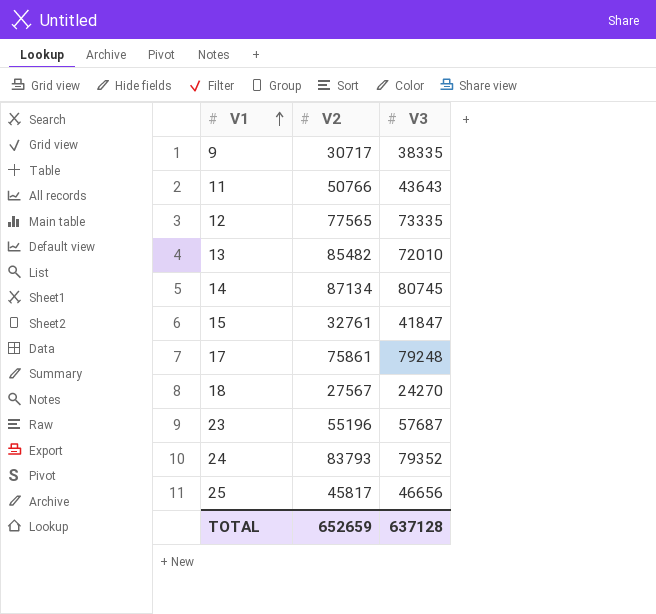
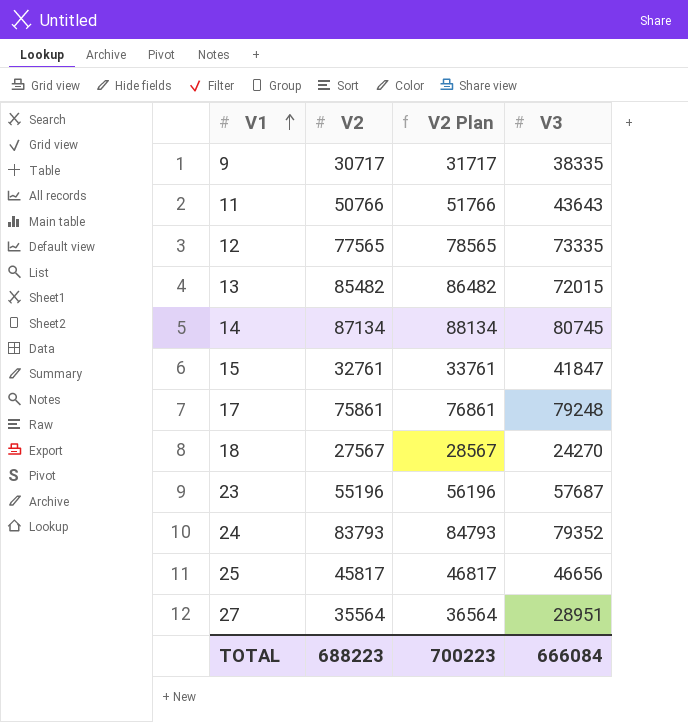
column V2 Plan | formula: none -> [V2] + 1000
13 | V3: 72010 -> 72015
row 27: none -> 35564 | 36564 | 28951
TOTAL | V2: 652659 -> 688223
TOTAL | V3: 637128 -> 666084

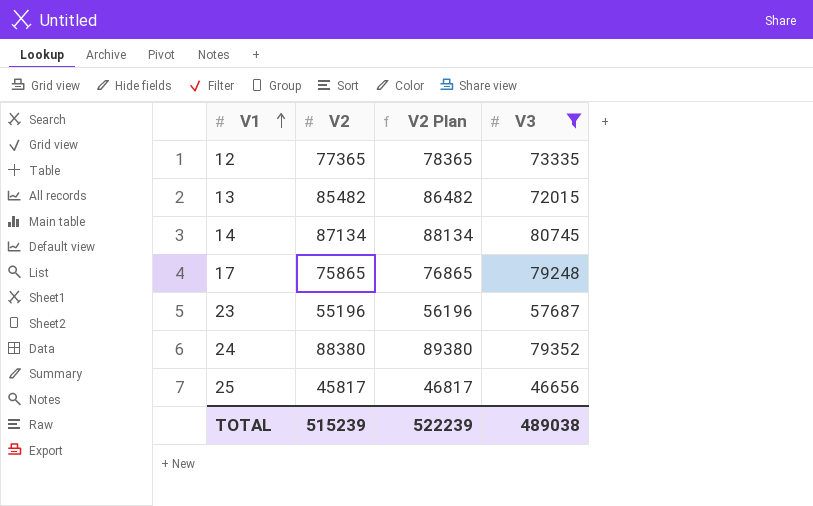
filter: none -> V3 >= 46656
12 | V2: 77565 -> 77365
12 | V2 Plan: 78565 -> 78365
17 | V2: 75861 -> 75865
17 | V2 Plan: 76861 -> 76865
24 | V2: 83793 -> 88380
24 | V2 Plan: 84793 -> 89380
TOTAL | V2: 688223 -> 515239
TOTAL | V2 Plan: 700223 -> 522239
TOTAL | V3: 666084 -> 489038

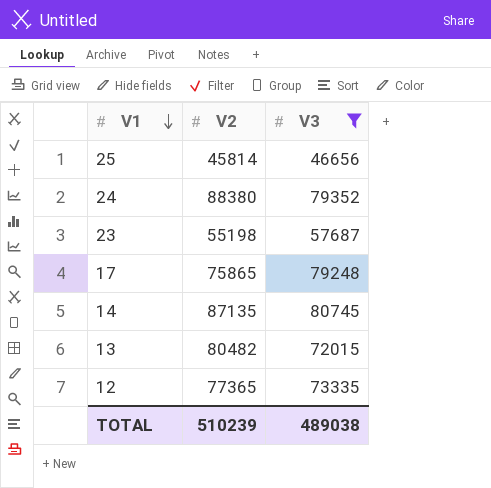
row order: V1 ascending -> V1 descending
column V2 Plan | formula: [V2] + 1000 -> none
25 | V2: 45817 -> 45814
23 | V2: 55196 -> 55198
14 | V2: 87134 -> 87135
13 | V2: 85482 -> 80482
TOTAL | V2: 515239 -> 510239

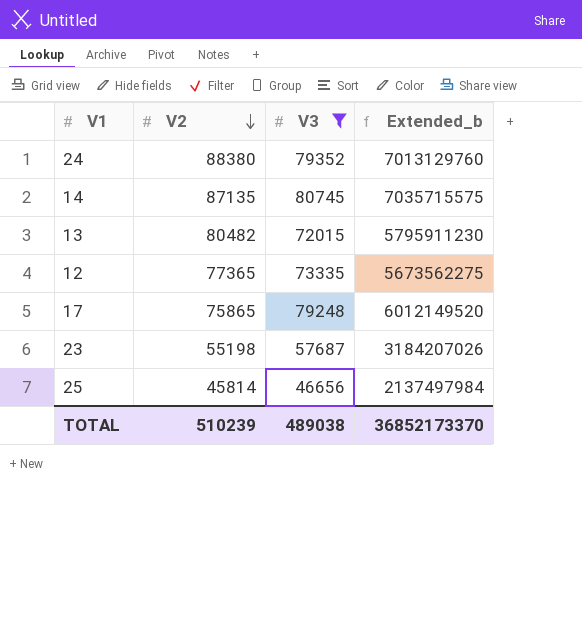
row order: V1 descending -> V2 descending
column Extended_b | formula: none -> [V2] * [V3]

